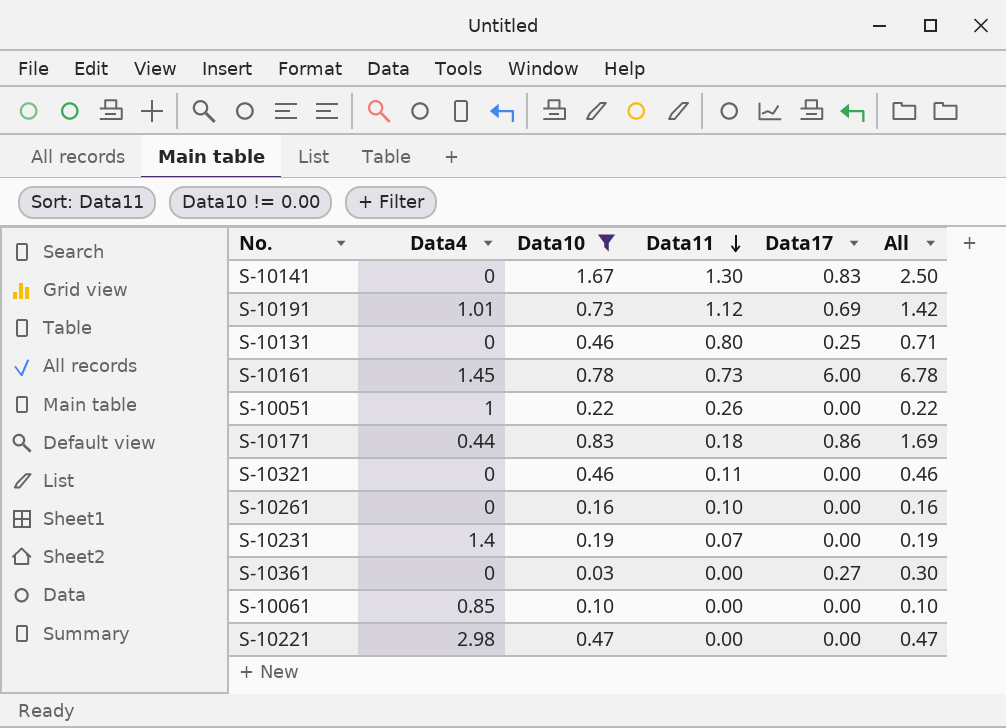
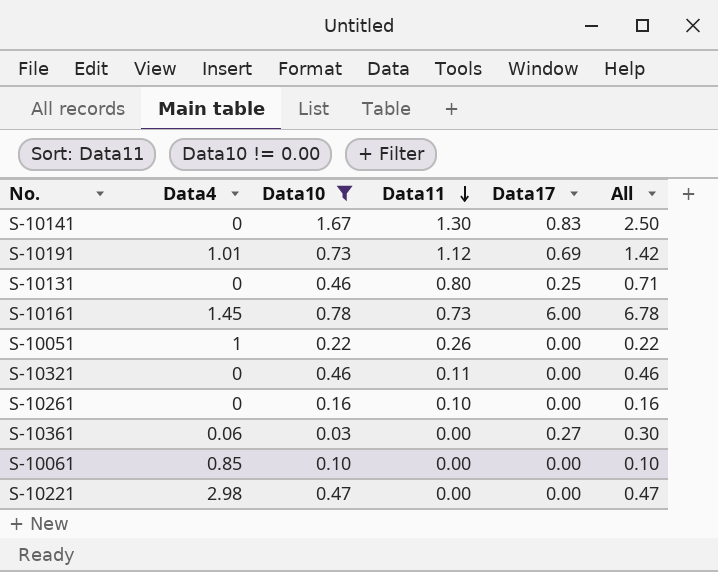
row S-10171: 0.44 | 0.83 | 0.18 | 0.86 | 1.69 -> none
row S-10231: 1.4 | 0.19 | 0.07 | 0.00 | 0.19 -> none
S-10361 | Data4: 0 -> 0.06

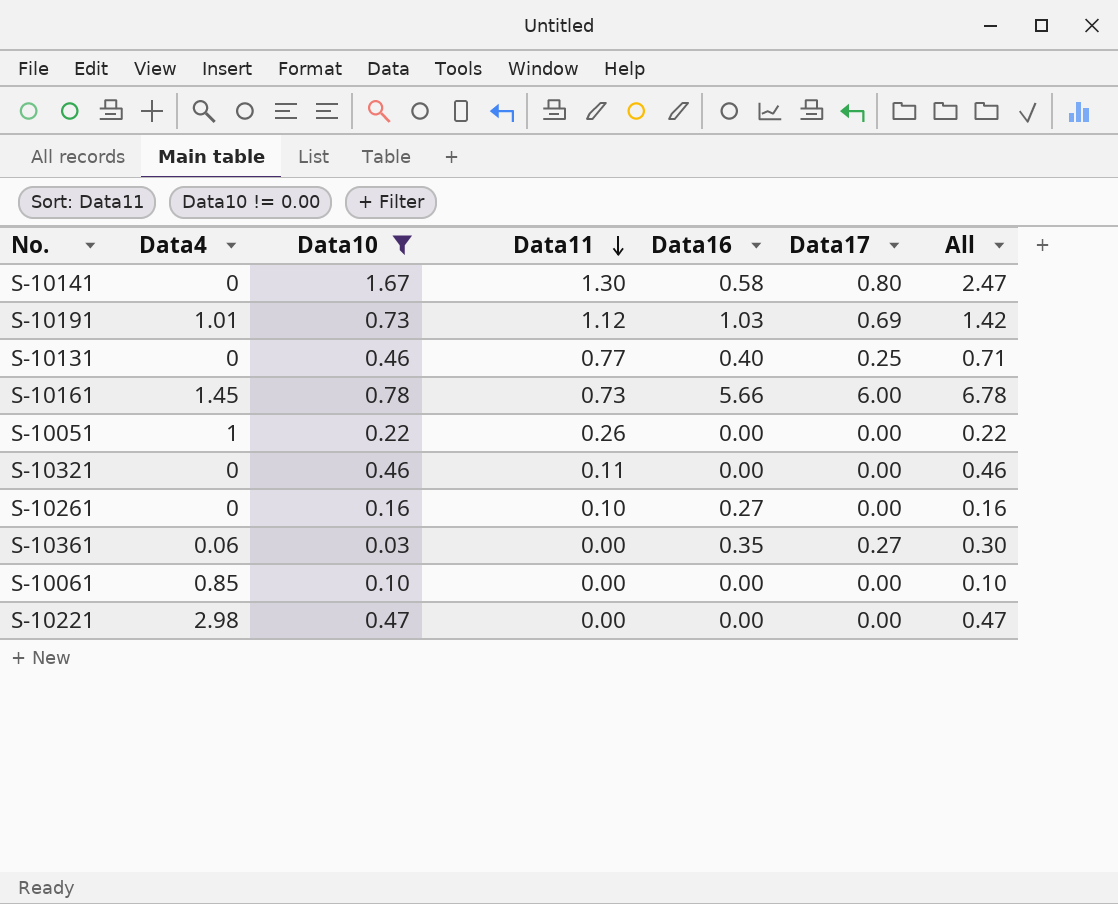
column Data16 | position: none -> 5
S-10141 | Data17: 0.83 -> 0.80
S-10141 | All: 2.50 -> 2.47
S-10131 | Data11: 0.80 -> 0.77

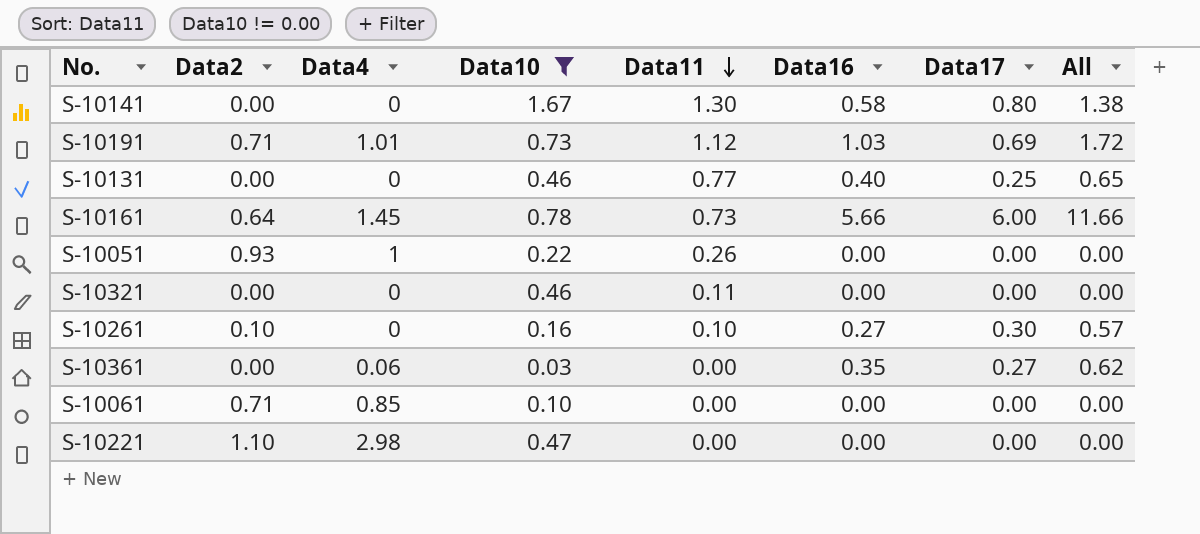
column Data2 | position: none -> 2
column All | formula: [Data10] + [Data17] -> [Data16] + [Data17]
S-10261 | Data17: 0.00 -> 0.30

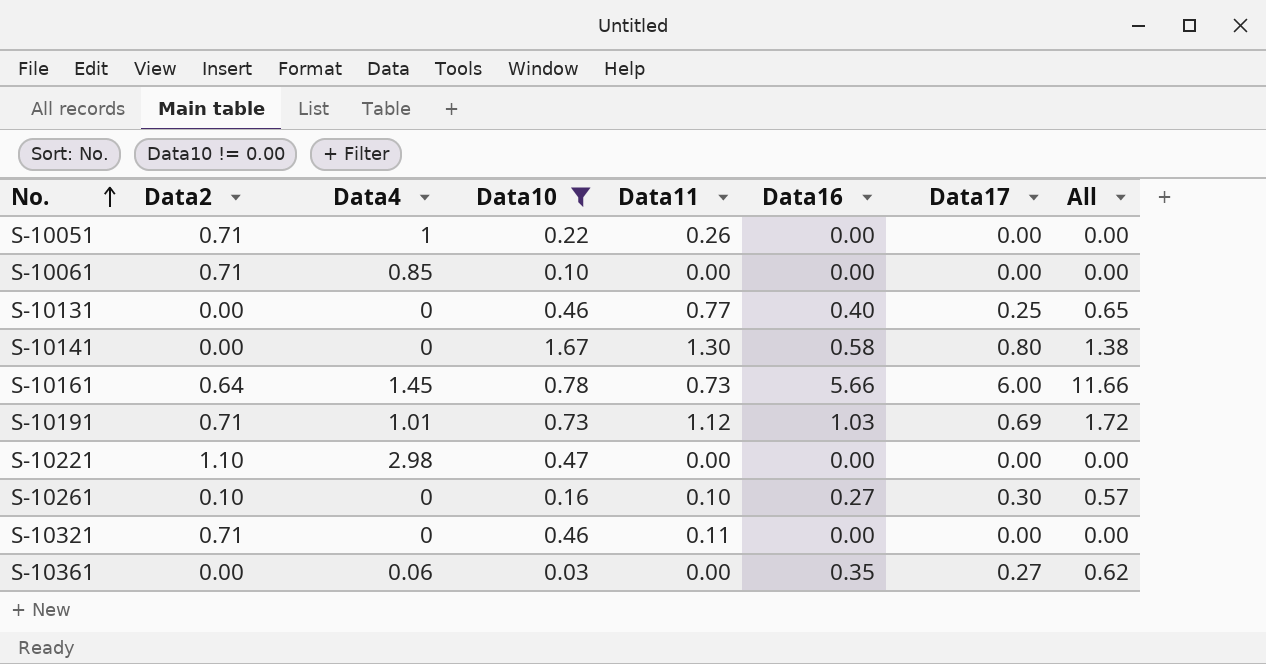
row order: Data11 descending -> No. ascending
S-10051 | Data2: 0.93 -> 0.71
S-10321 | Data2: 0.00 -> 0.71

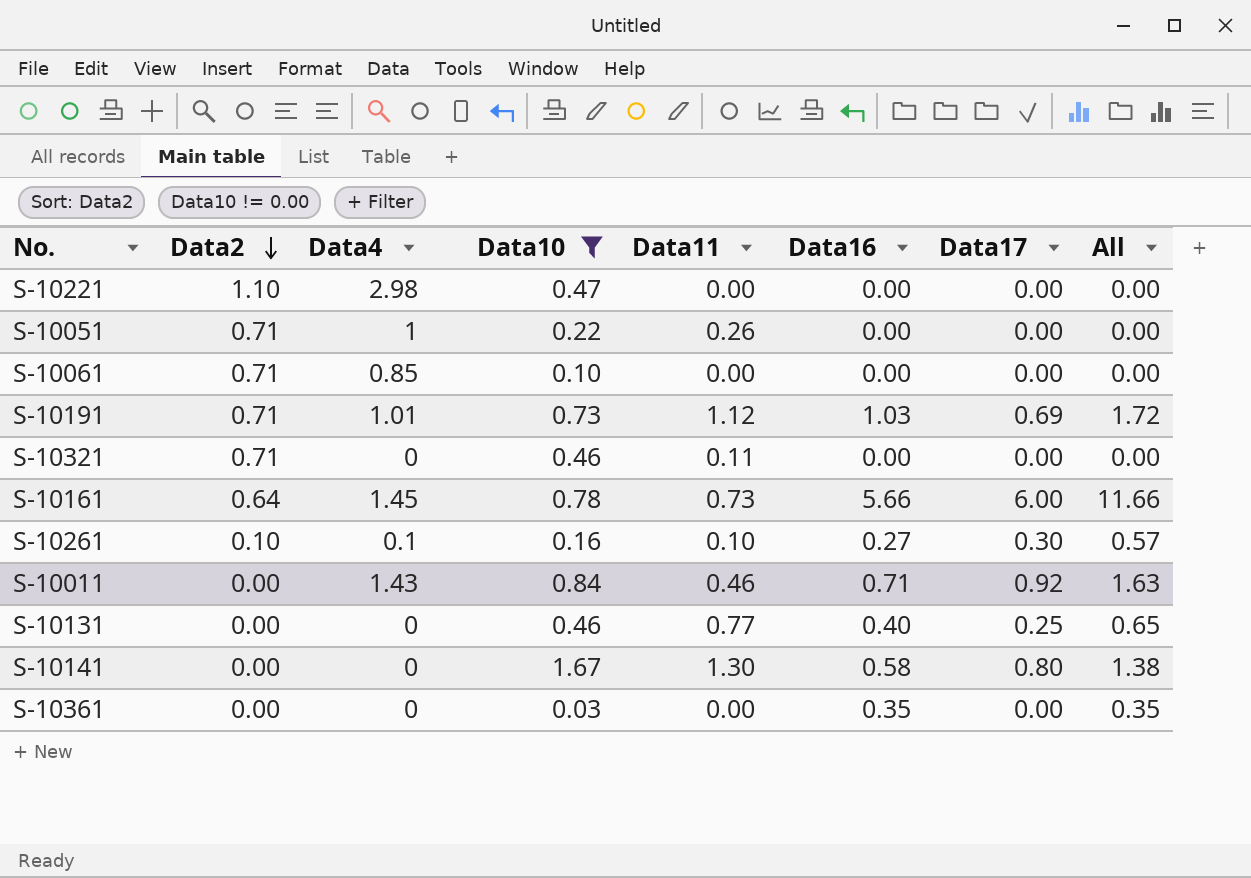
row order: No. ascending -> Data2 descending
S-10261 | Data4: 0 -> 0.1
row S-10011: none -> 0.00 | 1.43 | 0.84 | 0.46 | 0.71 | 0.92 | 1.63
S-10361 | Data4: 0.06 -> 0
S-10361 | Data17: 0.27 -> 0.00
S-10361 | All: 0.62 -> 0.35

